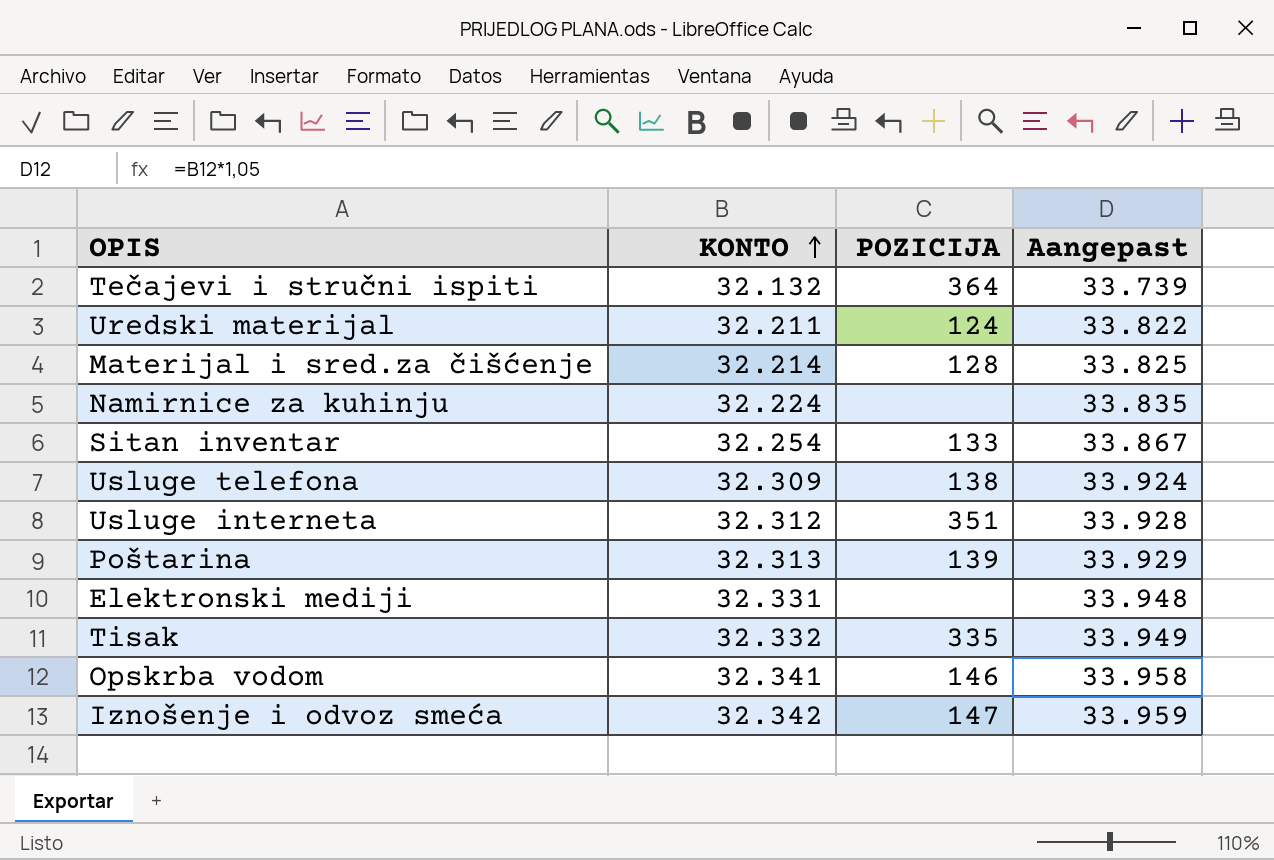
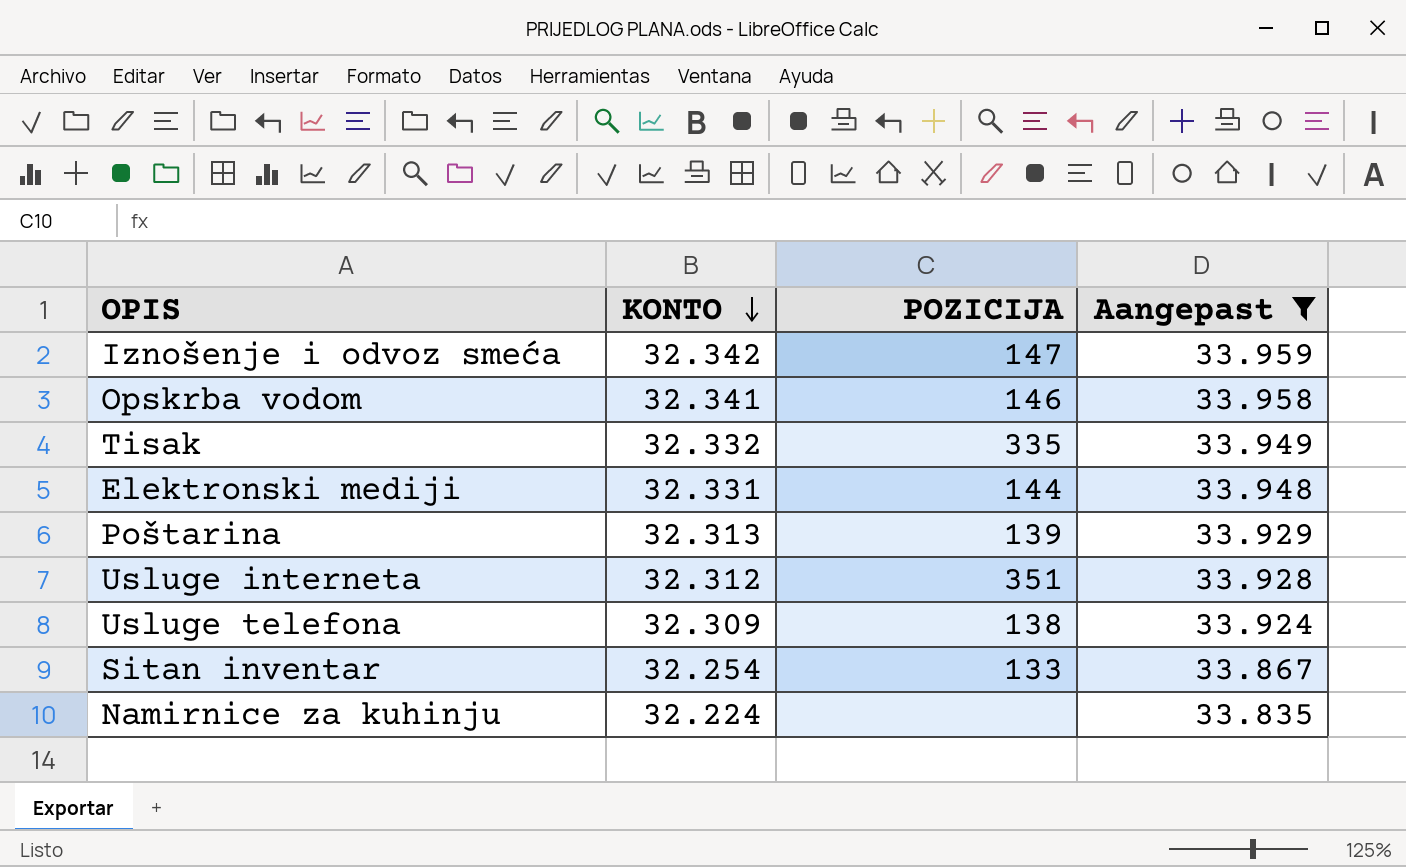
filter: none -> Aangepast >= 33.835
row order: KONTO ascending -> KONTO descending
Elektronski mediji | POZICIJA: none -> 144

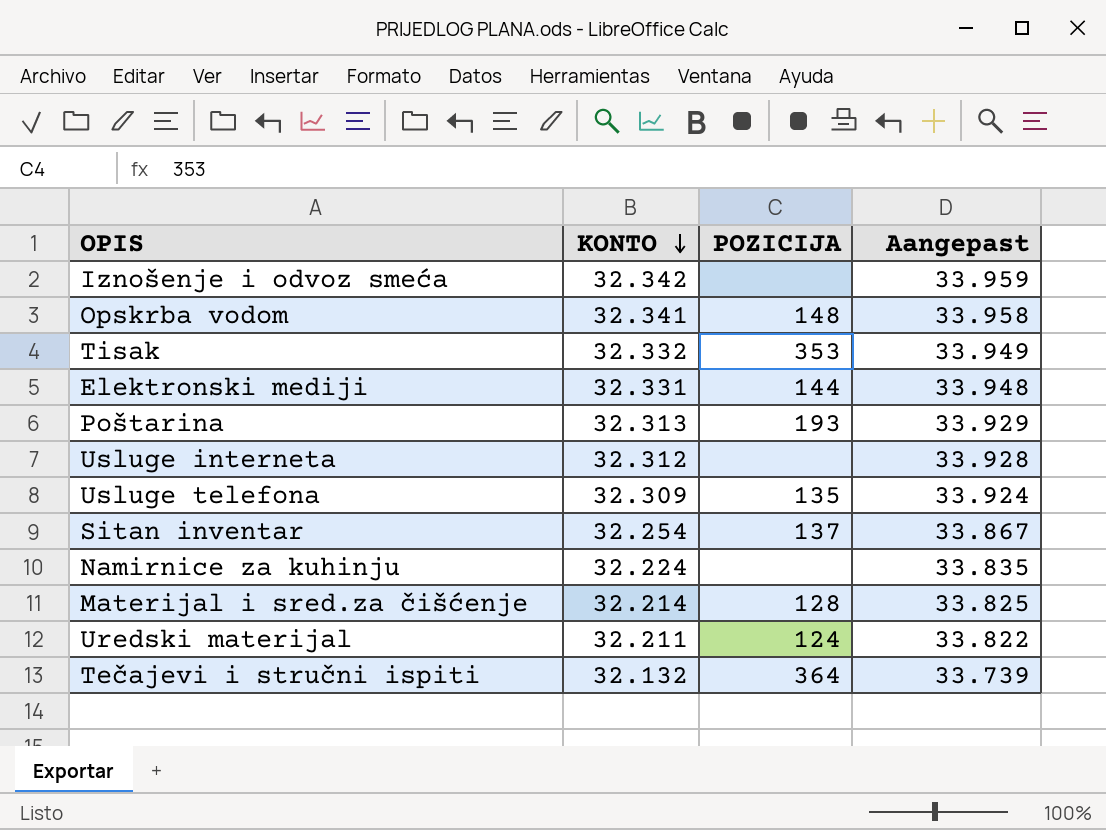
filter: Aangepast >= 33.835 -> none
Iznošenje i odvoz smeća | POZICIJA: 147 -> none
Opskrba vodom | POZICIJA: 146 -> 148
Tisak | POZICIJA: 335 -> 353
Poštarina | POZICIJA: 139 -> 193
Usluge interneta | POZICIJA: 351 -> none
Usluge telefona | POZICIJA: 138 -> 135
Sitan inventar | POZICIJA: 133 -> 137

